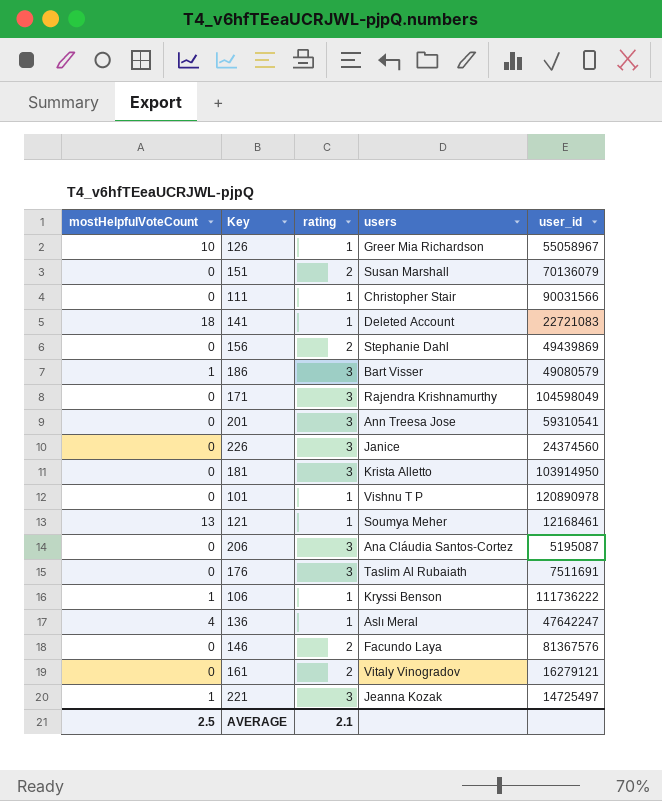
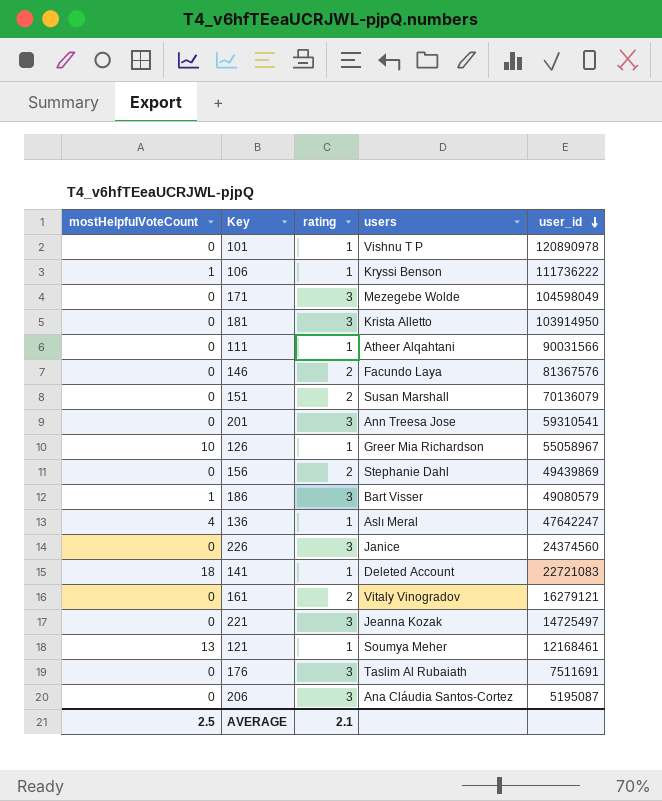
row order: none -> user_id descending
171 | users: Rajendra Krishnamurthy -> Mezegebe Wolde
111 | users: Christopher Stair -> Atheer Alqahtani
221 | mostHelpfulVoteCount: 1 -> 0

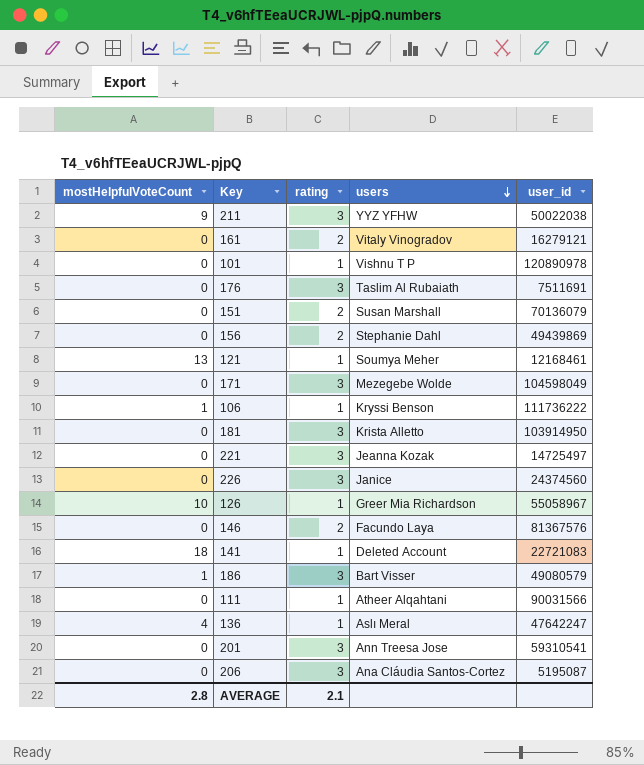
row order: user_id descending -> users descending
row 211: none -> 9 | 3 | YYZ YFHW | 50022038
AVERAGE | mostHelpfulVoteCount: 2.5 -> 2.8

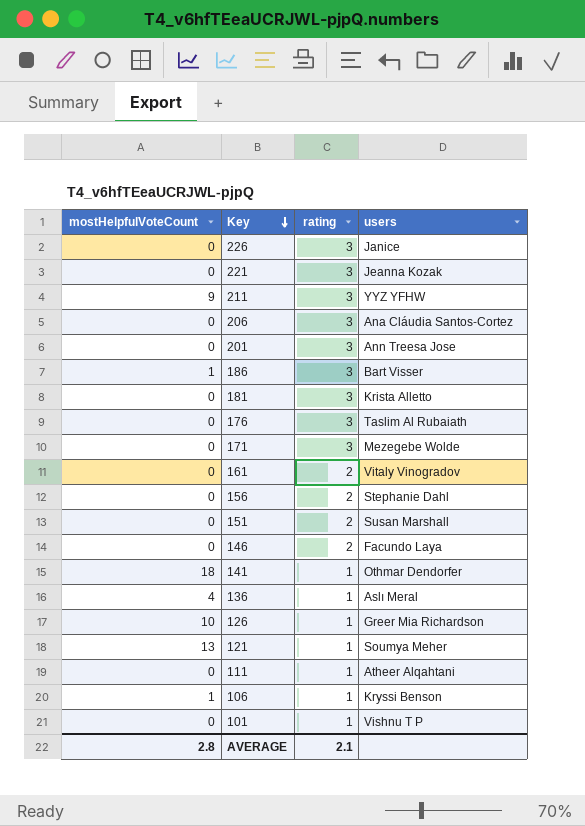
row order: users descending -> Key descending
column user_id | position: 5 -> none
141 | users: Deleted Account -> Othmar Dendorfer

